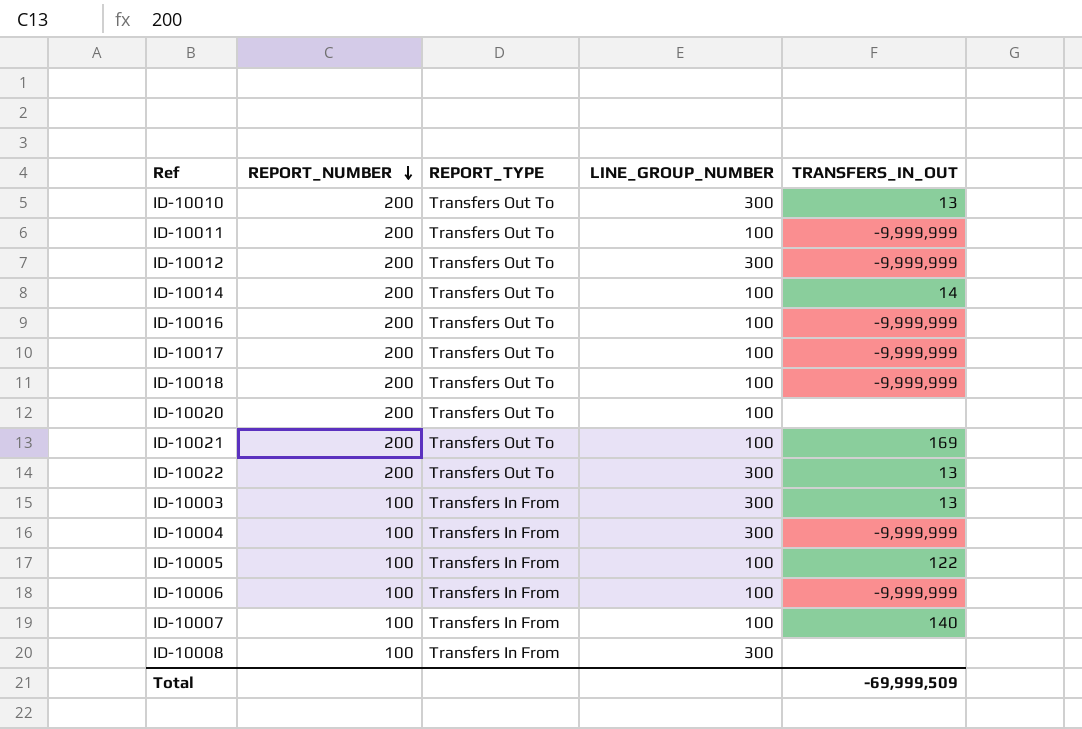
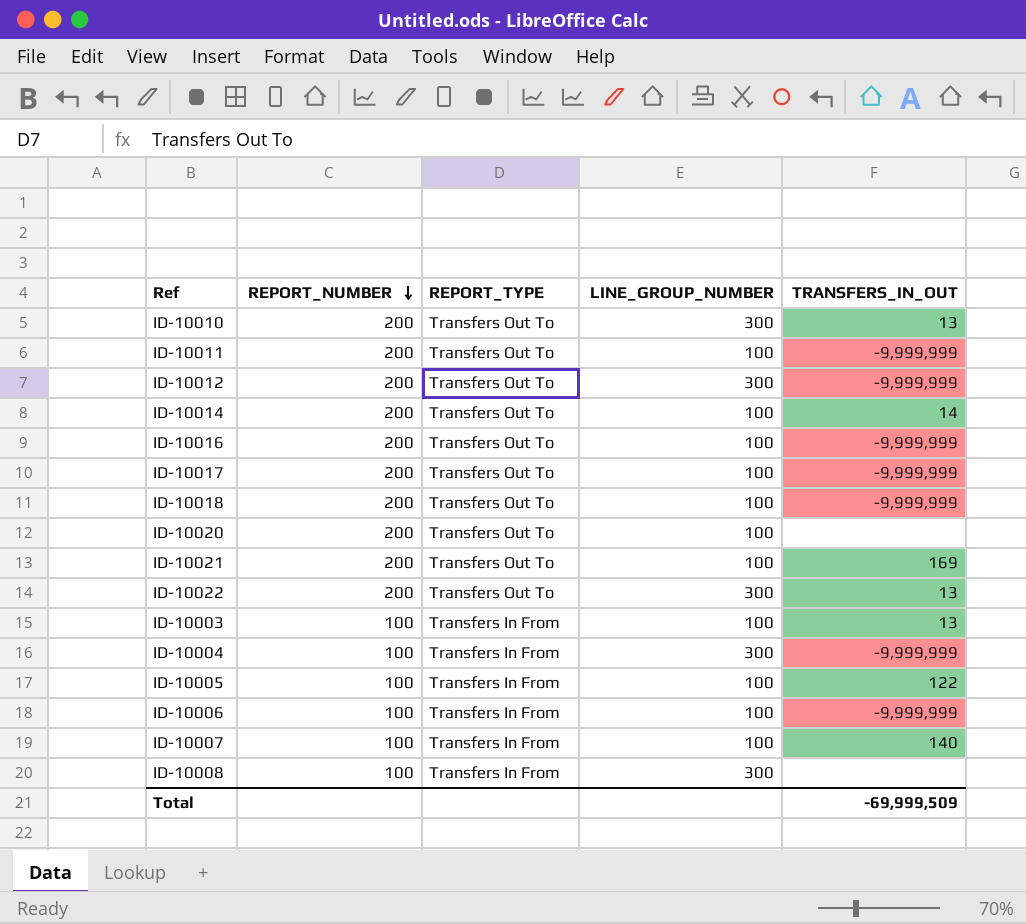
ID-10003 | LINE_GROUP_NUMBER: 300 -> 100

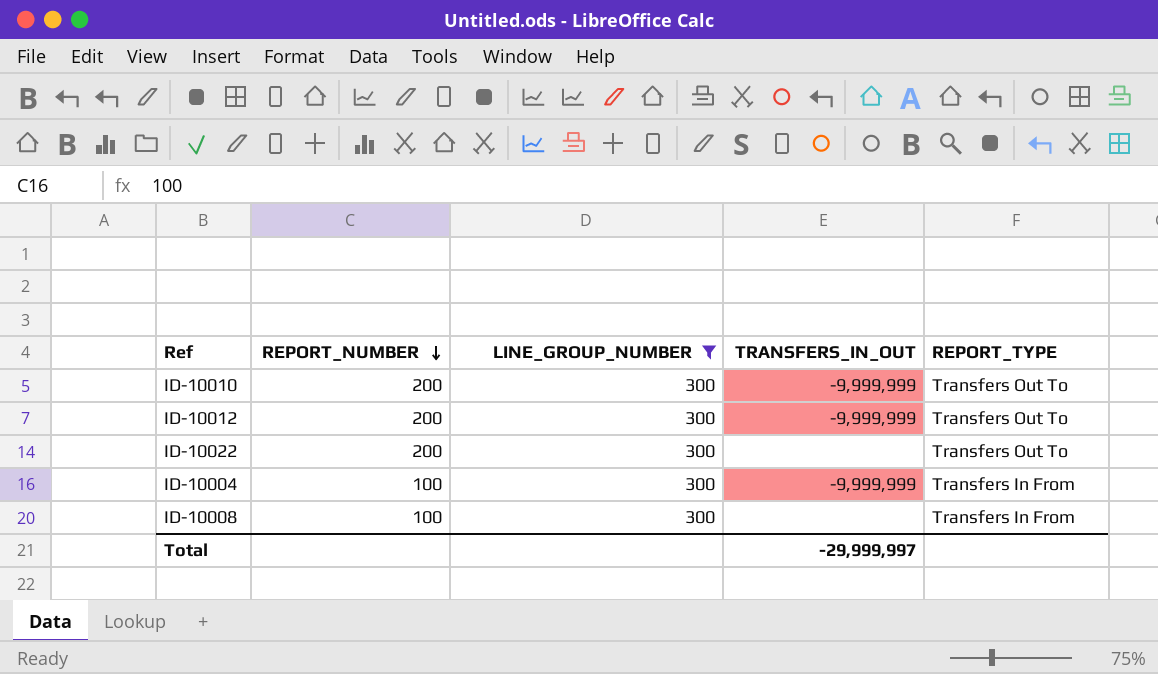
filter: none -> LINE_GROUP_NUMBER = 300
column REPORT_TYPE | position: 3 -> 5
ID-10010 | TRANSFERS_IN_OUT: 13 -> -9,999,999
ID-10022 | TRANSFERS_IN_OUT: 13 -> none
Total | TRANSFERS_IN_OUT: -69,999,509 -> -29,999,997

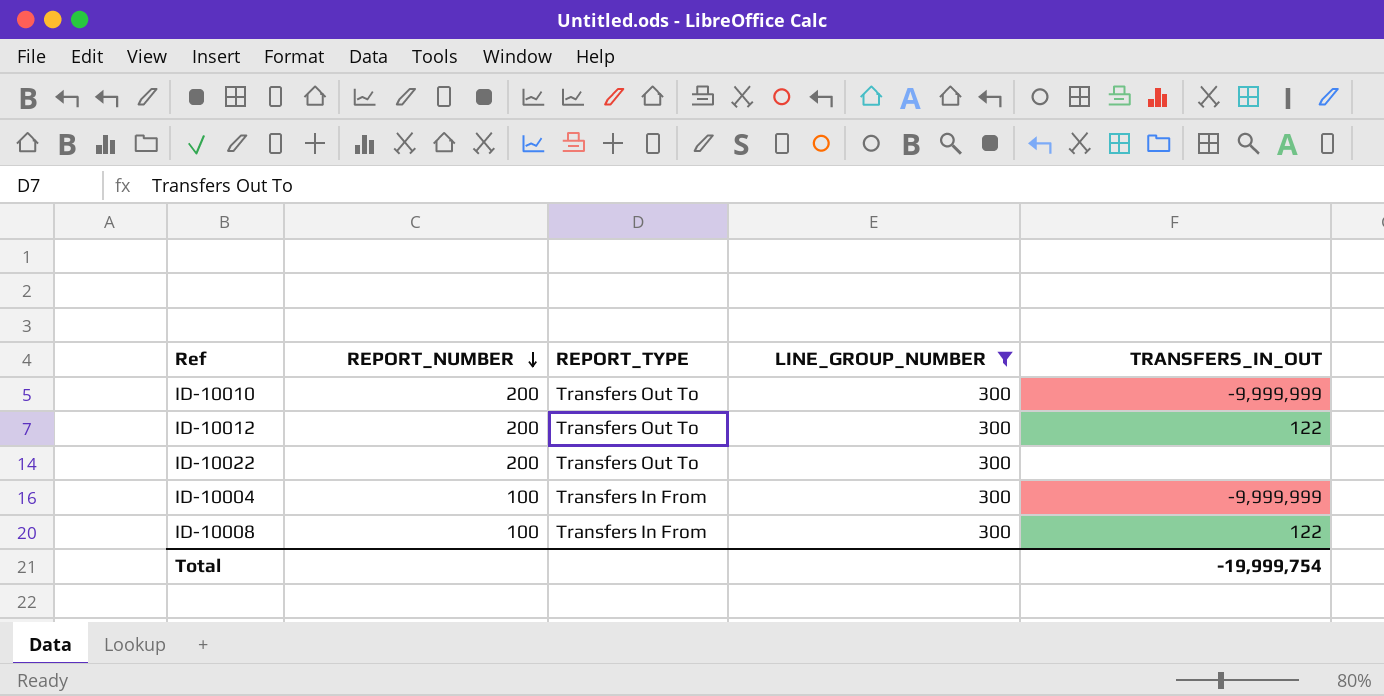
column REPORT_TYPE | position: 5 -> 3
ID-10012 | TRANSFERS_IN_OUT: -9,999,999 -> 122
ID-10008 | TRANSFERS_IN_OUT: none -> 122
Total | TRANSFERS_IN_OUT: -29,999,997 -> -19,999,754

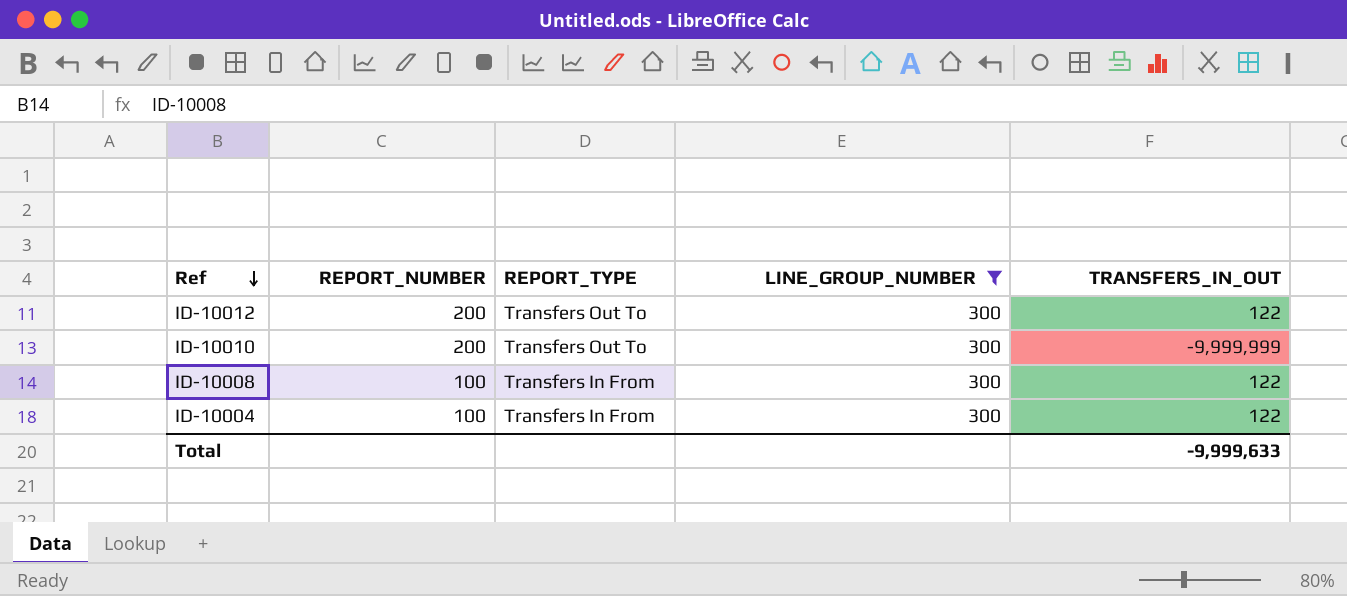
row order: REPORT_NUMBER descending -> Ref descending
row ID-10022: 200 | Transfers Out To | 300 | none -> none
ID-10004 | TRANSFERS_IN_OUT: -9,999,999 -> 122
Total | TRANSFERS_IN_OUT: -19,999,754 -> -9,999,633

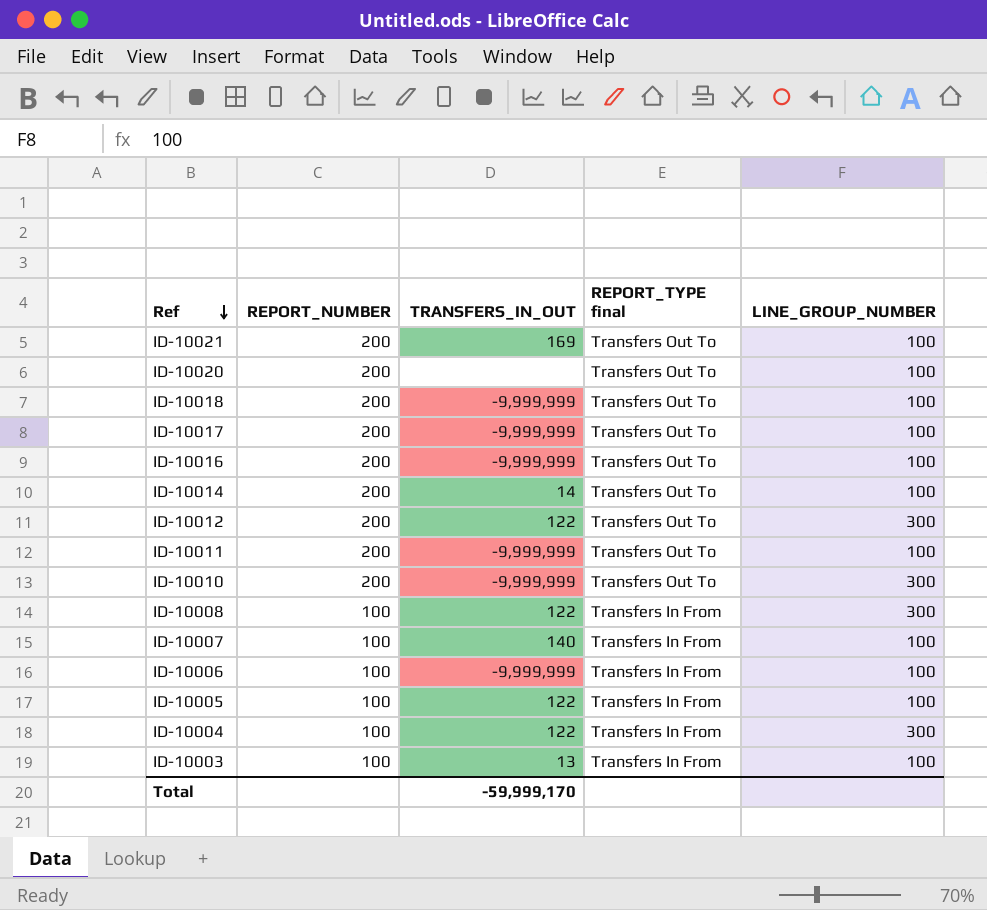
filter: LINE_GROUP_NUMBER = 300 -> none
column TRANSFERS_IN_OUT | position: 5 -> 3
column name: REPORT_TYPE -> REPORT_TYPE final
Total | TRANSFERS_IN_OUT: -9,999,633 -> -59,999,170

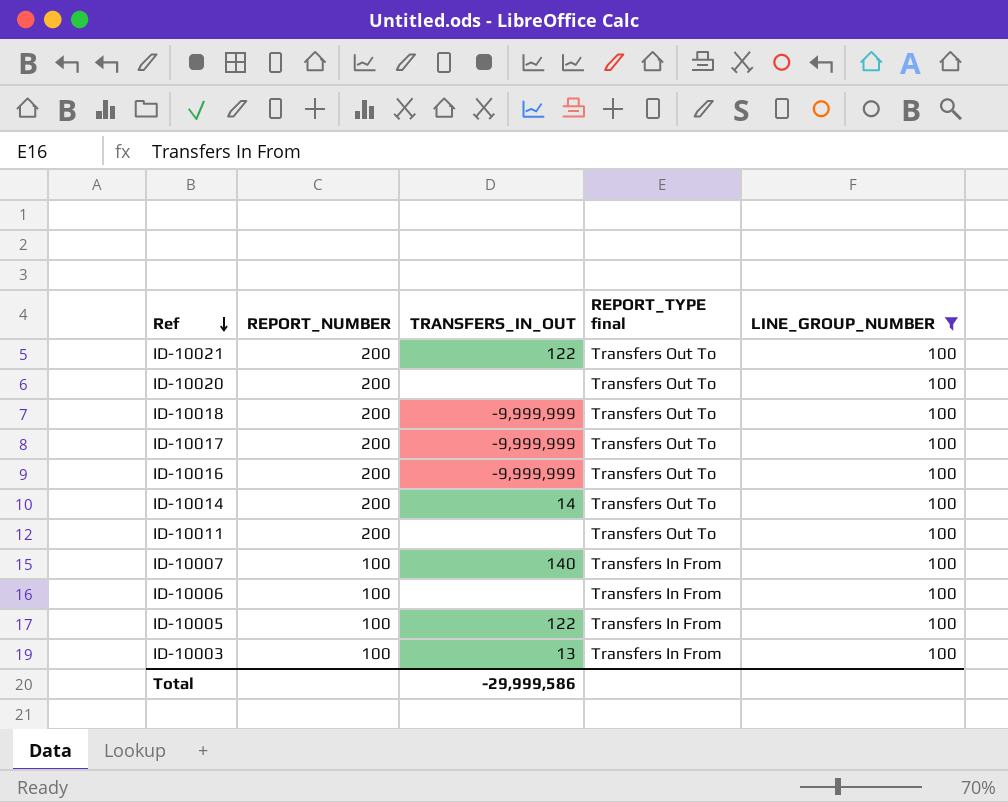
filter: none -> LINE_GROUP_NUMBER = 100
ID-10021 | TRANSFERS_IN_OUT: 169 -> 122
ID-10011 | TRANSFERS_IN_OUT: -9,999,999 -> none
ID-10006 | TRANSFERS_IN_OUT: -9,999,999 -> none
Total | TRANSFERS_IN_OUT: -59,999,170 -> -29,999,586

